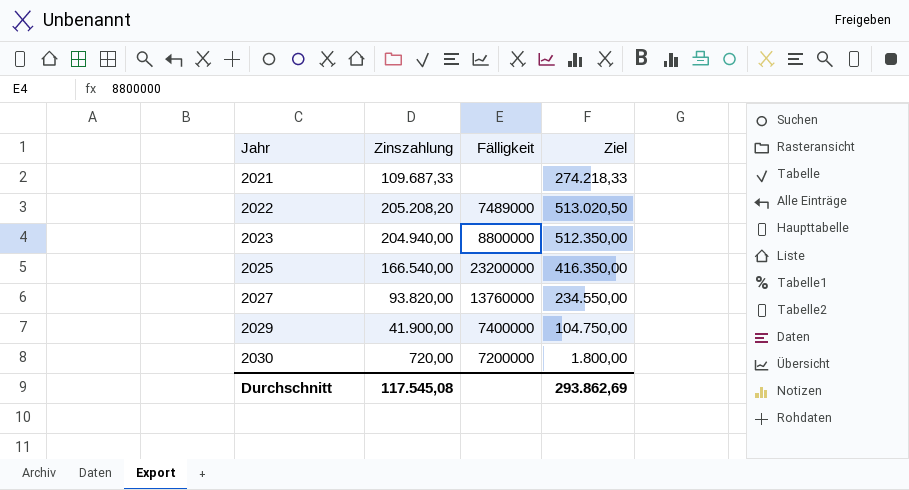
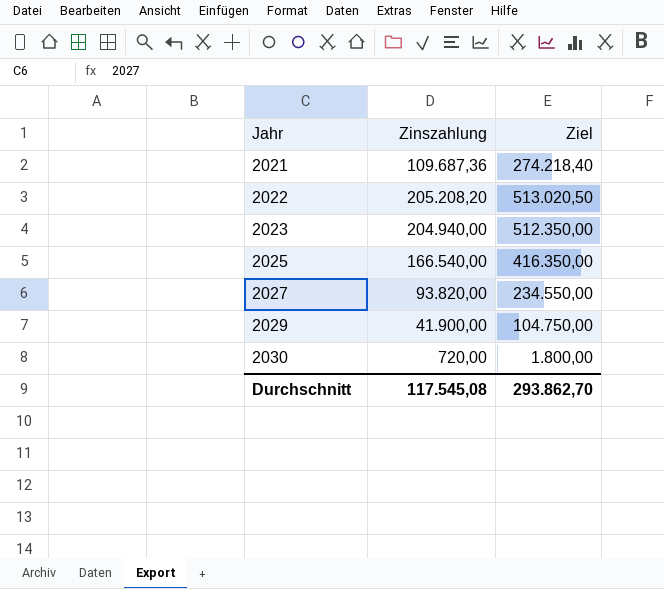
column Fälligkeit | position: 3 -> none
2021 | Zinszahlung: 109.687,33 -> 109.687,36
2021 | Ziel: 274.218,33 -> 274.218,40
Durchschnitt | Ziel: 293.862,69 -> 293.862,70

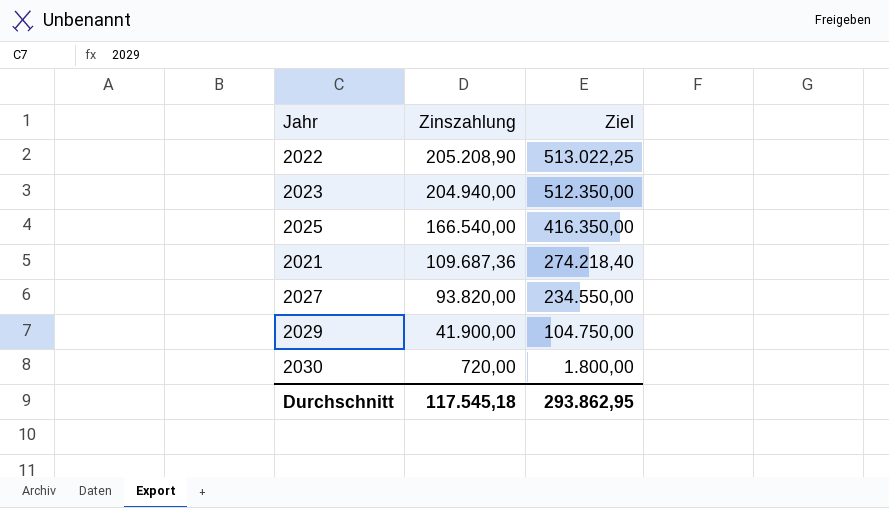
row order: Jahr ascending -> Zinszahlung descending
2022 | Zinszahlung: 205.208,20 -> 205.208,90
2022 | Ziel: 513.020,50 -> 513.022,25
Durchschnitt | Zinszahlung: 117.545,08 -> 117.545,18
Durchschnitt | Ziel: 293.862,70 -> 293.862,95

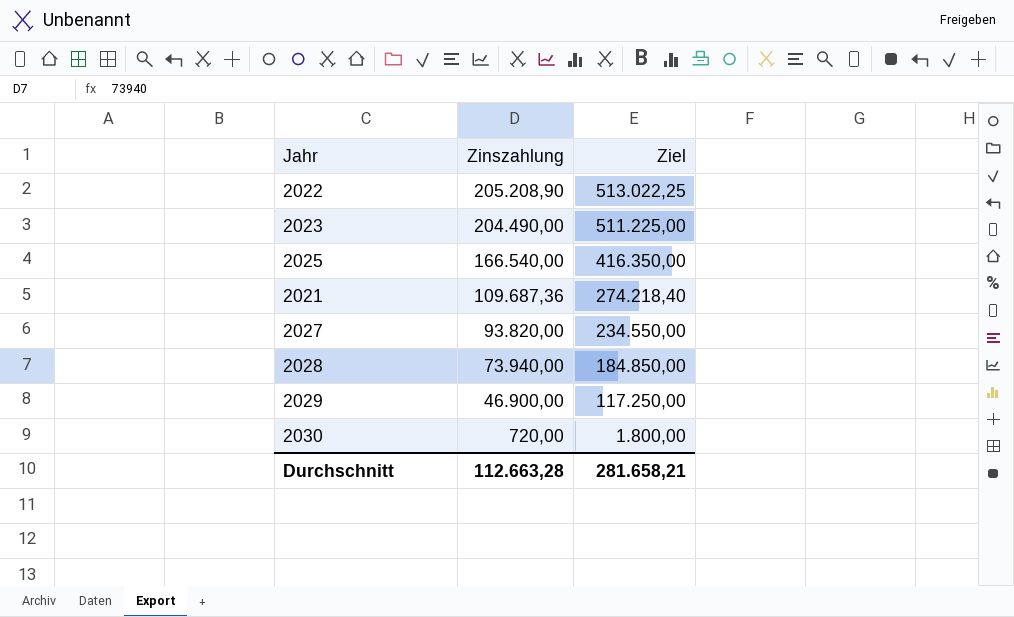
2023 | Zinszahlung: 204.940,00 -> 204.490,00
2023 | Ziel: 512.350,00 -> 511.225,00
row 2028: none -> 73.940,00 | 184.850,00
2029 | Zinszahlung: 41.900,00 -> 46.900,00
2029 | Ziel: 104.750,00 -> 117.250,00
Durchschnitt | Zinszahlung: 117.545,18 -> 112.663,28
Durchschnitt | Ziel: 293.862,95 -> 281.658,21

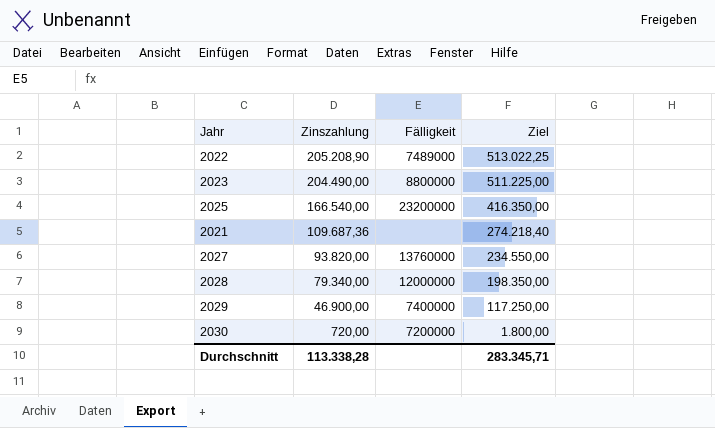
column Fälligkeit | position: none -> 3
2028 | Zinszahlung: 73.940,00 -> 79.340,00
2028 | Ziel: 184.850,00 -> 198.350,00
Durchschnitt | Zinszahlung: 112.663,28 -> 113.338,28
Durchschnitt | Ziel: 281.658,21 -> 283.345,71

